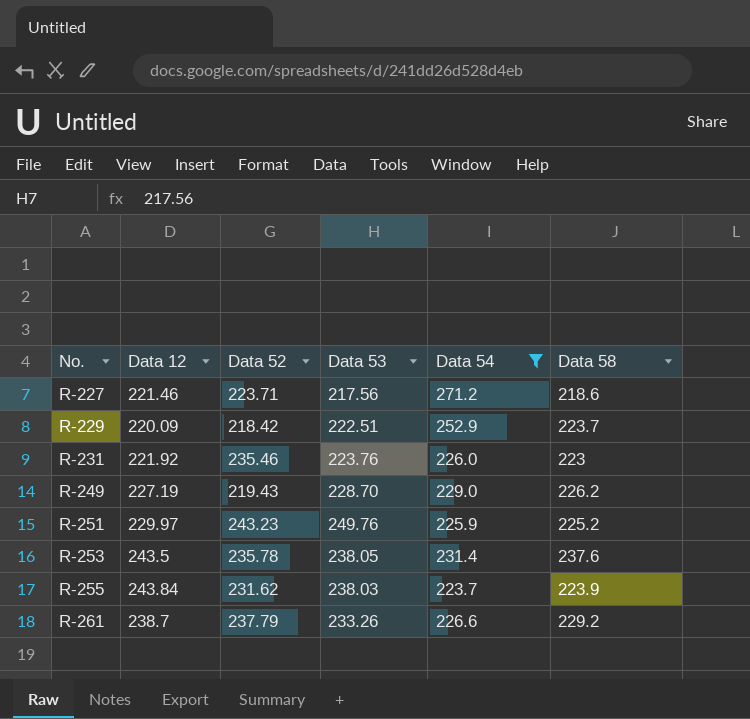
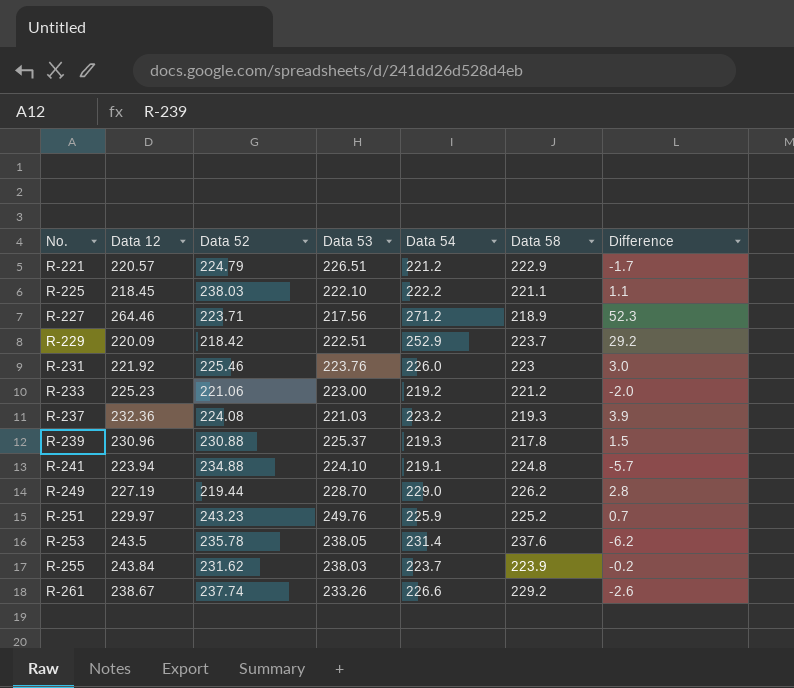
filter: Data 54 >= 223.7 -> none
column Difference | formula: none -> [Data 54] - [Data 58]
R-227 | Data 12: 221.46 -> 264.46
R-227 | Data 58: 218.6 -> 218.9
R-231 | Data 52: 235.46 -> 225.46
R-249 | Data 52: 219.43 -> 219.44
R-261 | Data 12: 238.7 -> 238.67
R-261 | Data 52: 237.79 -> 237.74

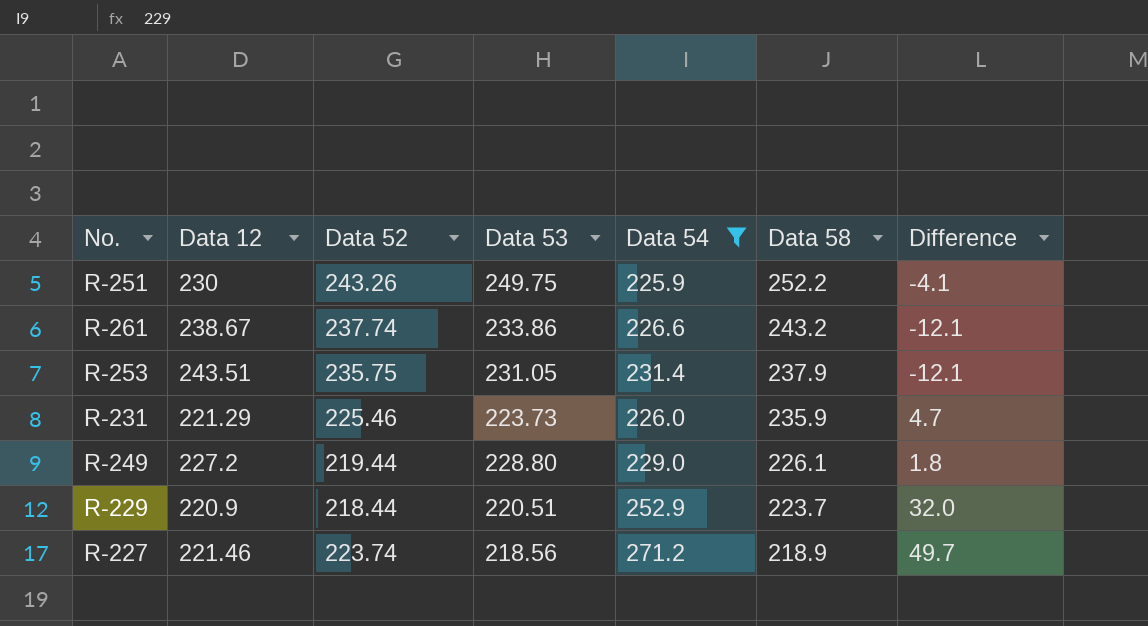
filter: none -> Data 54 >= 225.9
row order: No. ascending -> Data 58 descending
column Difference | formula: [Data 54] - [Data 58] -> [Data 54] - [Data 12]
R-251 | Data 12: 229.97 -> 230
R-251 | Data 52: 243.23 -> 243.26
R-251 | Data 53: 249.76 -> 249.75
R-251 | Data 58: 225.2 -> 252.2
R-261 | Data 53: 233.26 -> 233.86
R-261 | Data 58: 229.2 -> 243.2
R-253 | Data 12: 243.5 -> 243.51
R-253 | Data 52: 235.78 -> 235.75
R-253 | Data 53: 238.05 -> 231.05
R-253 | Data 58: 237.6 -> 237.9
R-231 | Data 12: 221.92 -> 221.29
R-231 | Data 53: 223.76 -> 223.73
R-231 | Data 58: 223 -> 235.9
R-249 | Data 12: 227.19 -> 227.2
R-249 | Data 53: 228.70 -> 228.80
R-249 | Data 58: 226.2 -> 226.1
R-229 | Data 12: 220.09 -> 220.9
R-229 | Data 52: 218.42 -> 218.44
R-229 | Data 53: 222.51 -> 220.51
R-227 | Data 12: 264.46 -> 221.46
R-227 | Data 52: 223.71 -> 223.74
R-227 | Data 53: 217.56 -> 218.56

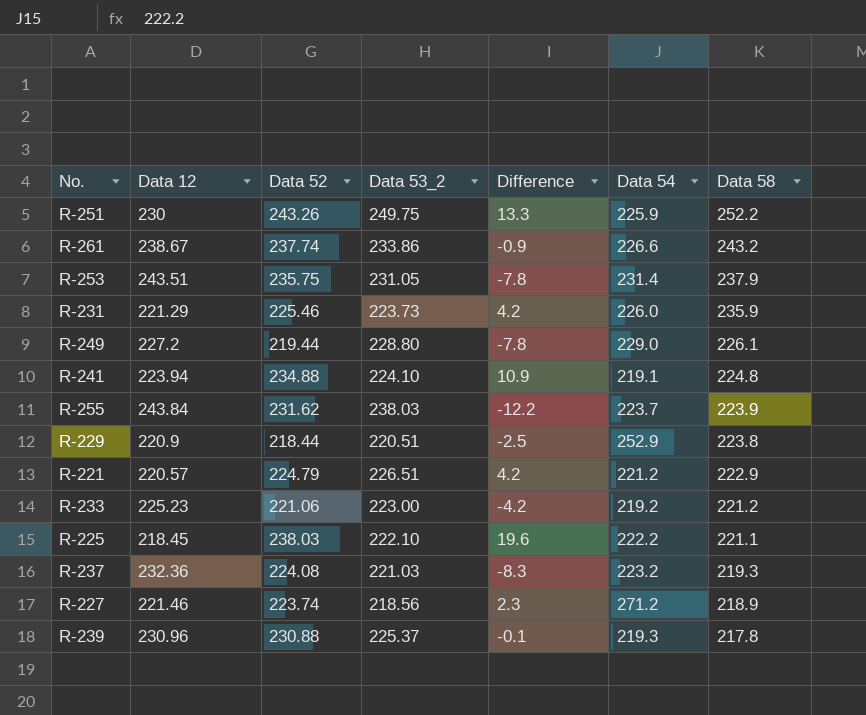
filter: Data 54 >= 225.9 -> none
column name: Data 53 -> Data 53_2
column Difference | formula: [Data 54] - [Data 12] -> [Data 52] - [Data 12]
column Difference | position: 7 -> 5
R-229 | Data 58: 223.7 -> 223.8

